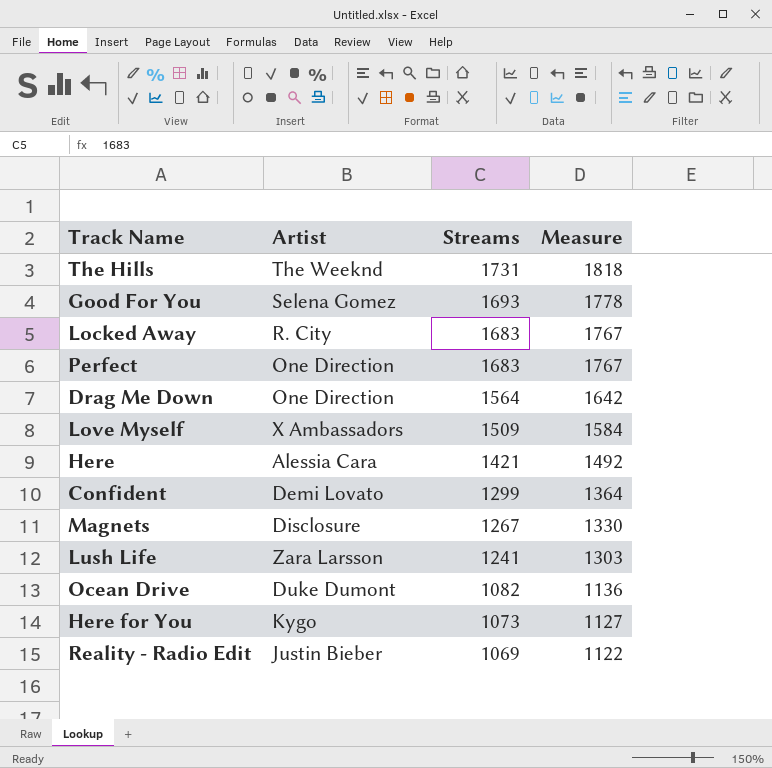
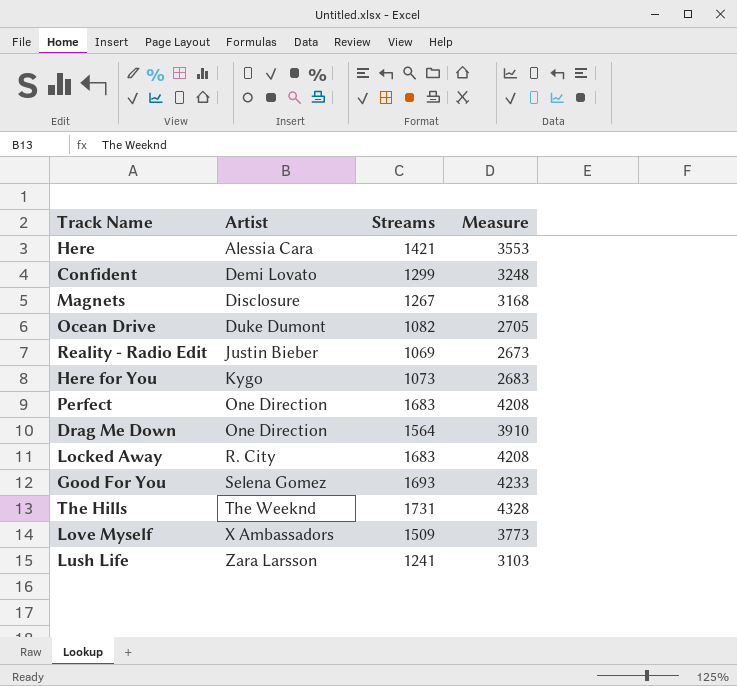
row order: Streams descending -> Artist ascending
column Measure | formula: [Streams] * 1.05 -> [Streams] * 2.5

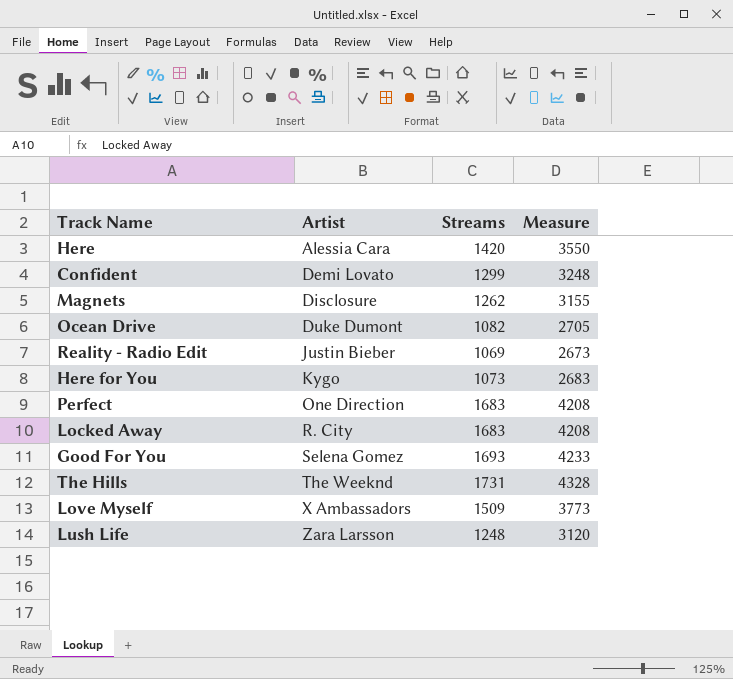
row Drag Me Down: One Direction | 1564 | 3910 -> none
Here | Streams: 1421 -> 1420
Here | Measure: 3553 -> 3550
Magnets | Streams: 1267 -> 1262
Magnets | Measure: 3168 -> 3155
Lush Life | Streams: 1241 -> 1248
Lush Life | Measure: 3103 -> 3120

